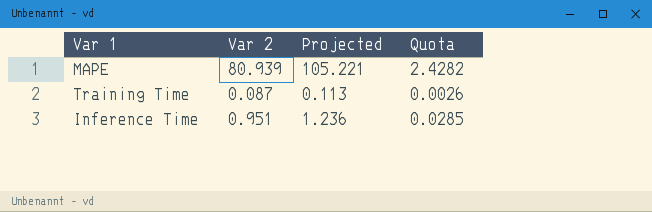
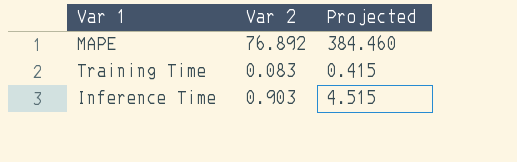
column Quota | formula: [Var 2] * 0.03 -> none
column Projected | formula: [Var 2] * 1.3 -> [Var 2] * 5
MAPE | Var 2: 80.939 -> 76.892
Training Time | Var 2: 0.087 -> 0.083
Inference Time | Var 2: 0.951 -> 0.903

